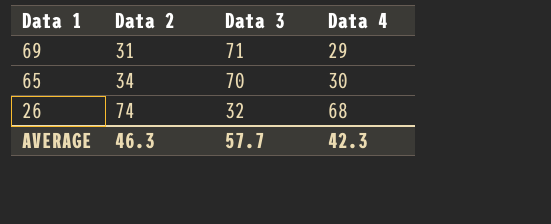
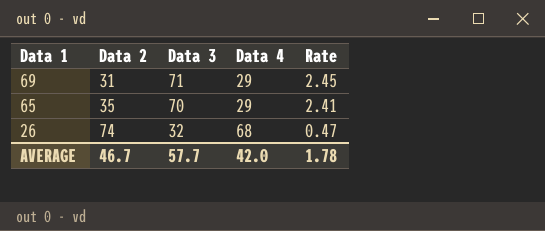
column Rate | formula: none -> [Data 3] / [Data 4]
65 | Data 2: 34 -> 35
65 | Data 4: 30 -> 29
AVERAGE | Data 2: 46.3 -> 46.7
AVERAGE | Data 4: 42.3 -> 42.0

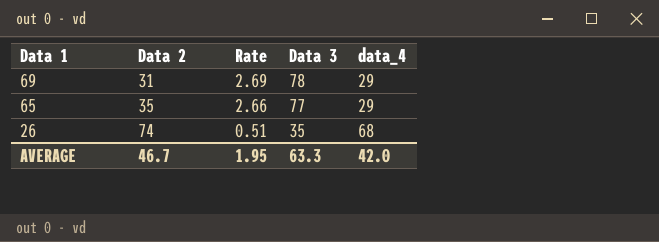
column Rate | position: 5 -> 3
column name: Data 4 -> data_4
69 | Rate: 2.45 -> 2.69
69 | Data 3: 71 -> 78
65 | Rate: 2.41 -> 2.66
65 | Data 3: 70 -> 77
26 | Rate: 0.47 -> 0.51
26 | Data 3: 32 -> 35
AVERAGE | Rate: 1.78 -> 1.95
AVERAGE | Data 3: 57.7 -> 63.3

